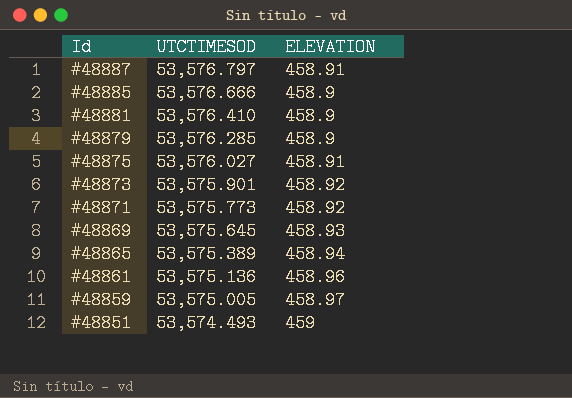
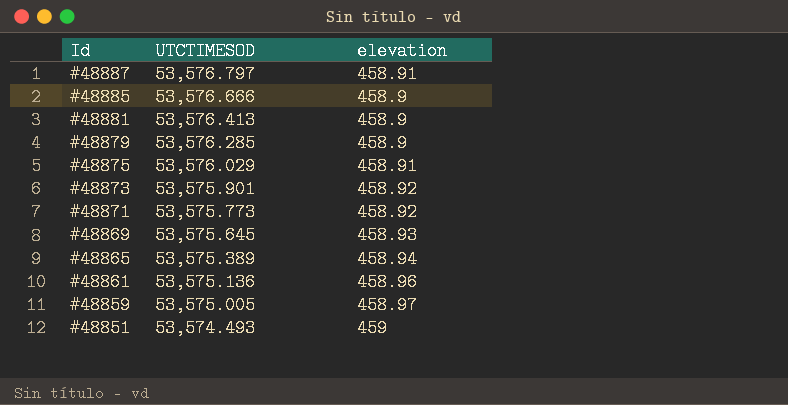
column name: ELEVATION -> elevation
#48881 | UTCTIMESOD: 53,576.410 -> 53,576.413
#48875 | UTCTIMESOD: 53,576.027 -> 53,576.029

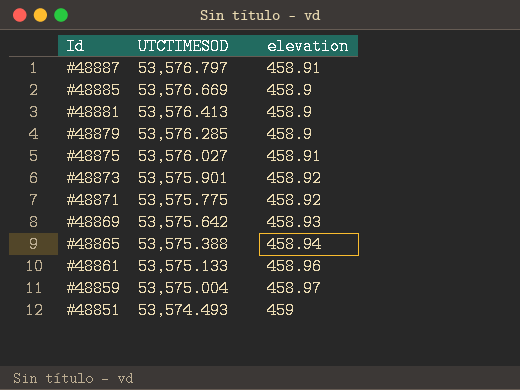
#48885 | UTCTIMESOD: 53,576.666 -> 53,576.669
#48875 | UTCTIMESOD: 53,576.029 -> 53,576.027
#48871 | UTCTIMESOD: 53,575.773 -> 53,575.775
#48869 | UTCTIMESOD: 53,575.645 -> 53,575.642
#48865 | UTCTIMESOD: 53,575.389 -> 53,575.388
#48861 | UTCTIMESOD: 53,575.136 -> 53,575.133
#48859 | UTCTIMESOD: 53,575.005 -> 53,575.004

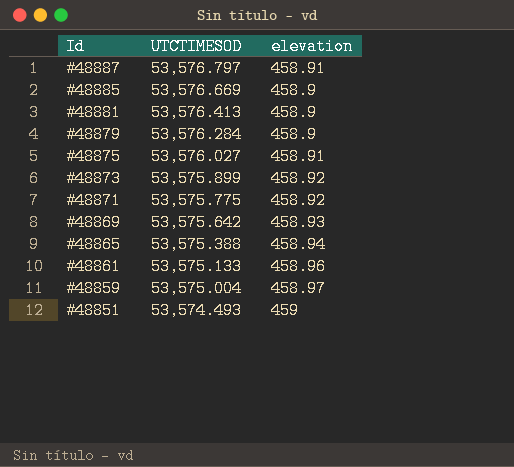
#48879 | UTCTIMESOD: 53,576.285 -> 53,576.284
#48873 | UTCTIMESOD: 53,575.901 -> 53,575.899

